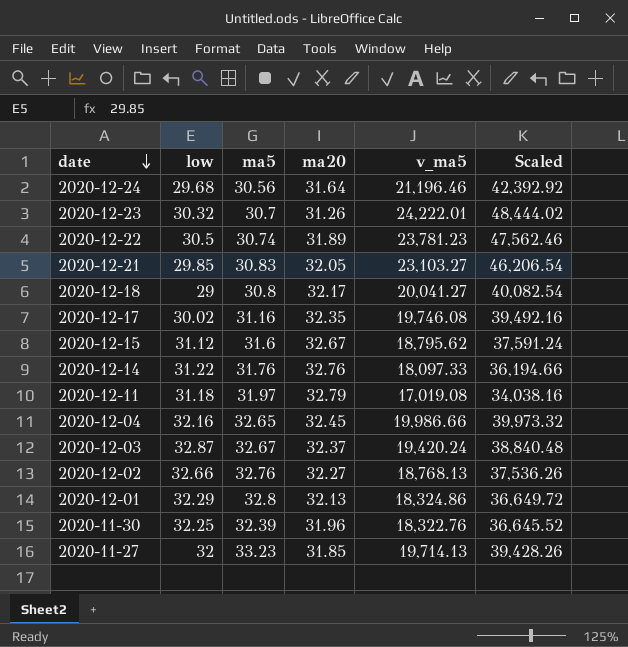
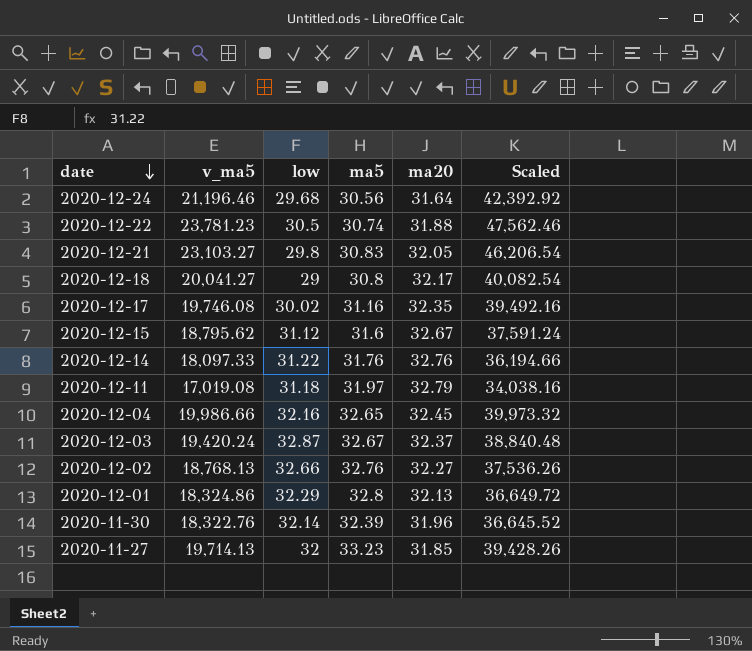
column v_ma5 | position: 5 -> 2
row 2020-12-23: 30.32 | 30.7 | 31.26 | 24,222.01 | 48,444.02 -> none
2020-12-22 | ma20: 31.89 -> 31.88
2020-12-21 | low: 29.85 -> 29.8
2020-11-30 | low: 32.25 -> 32.14

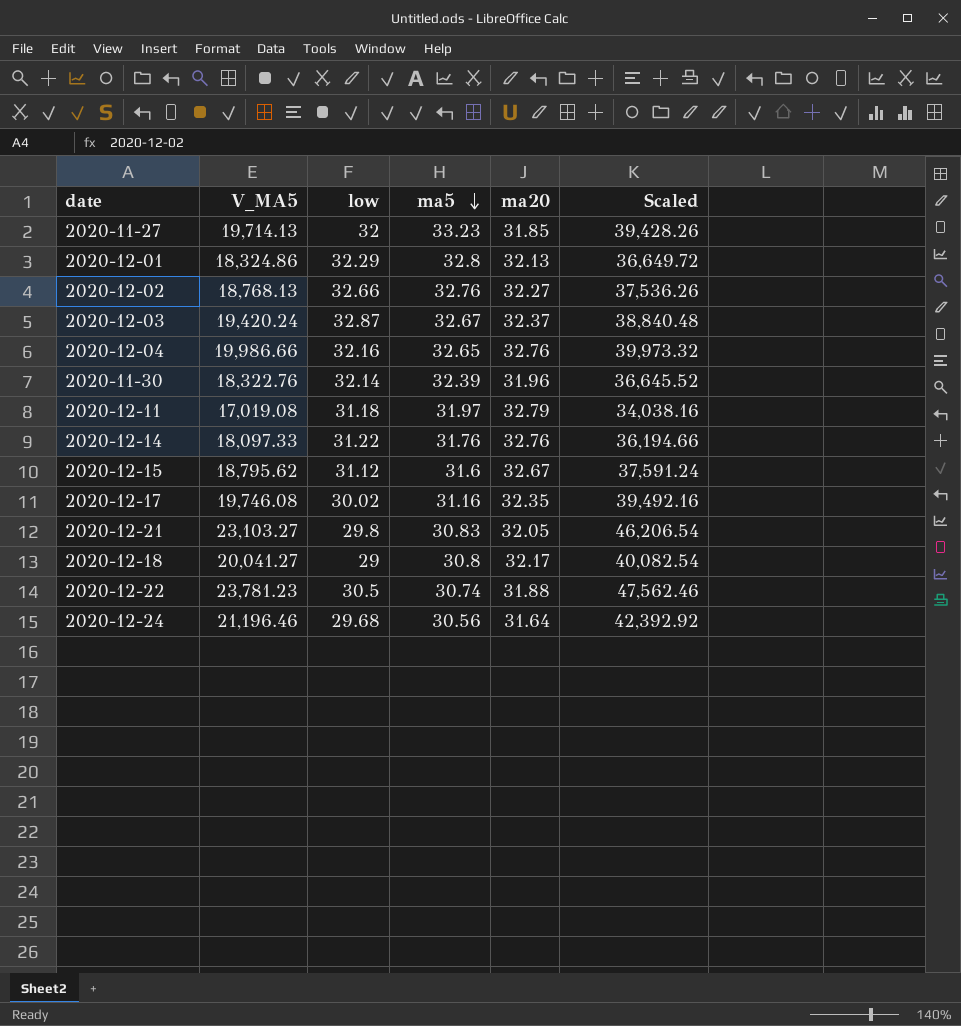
row order: date descending -> ma5 descending
column name: v_ma5 -> V_MA5
2020-12-04 | ma20: 32.45 -> 32.76

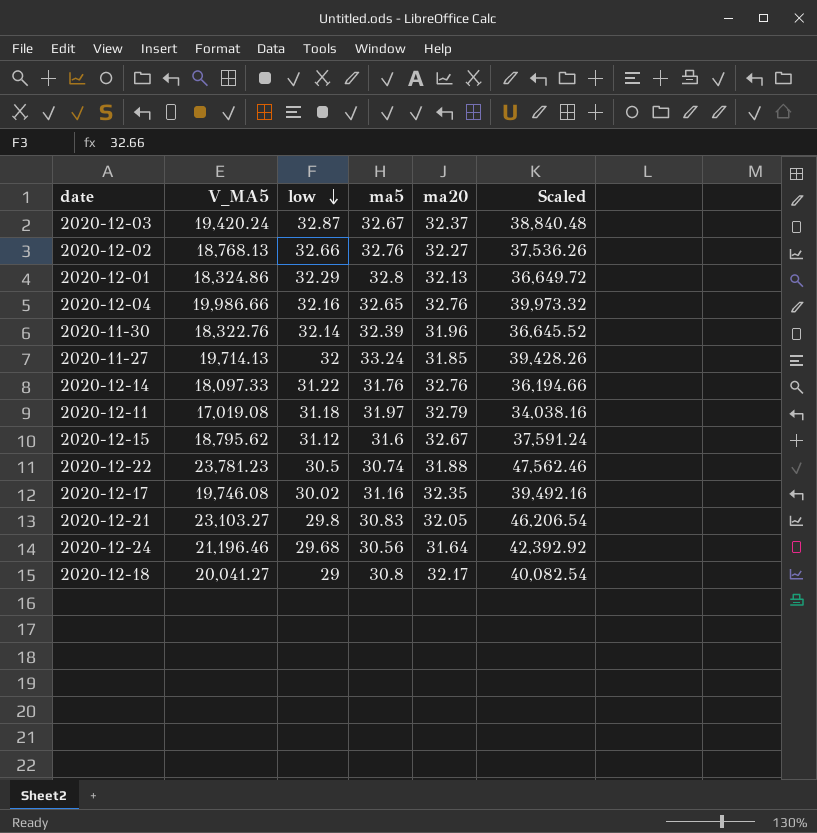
row order: ma5 descending -> low descending
2020-11-27 | ma5: 33.23 -> 33.24

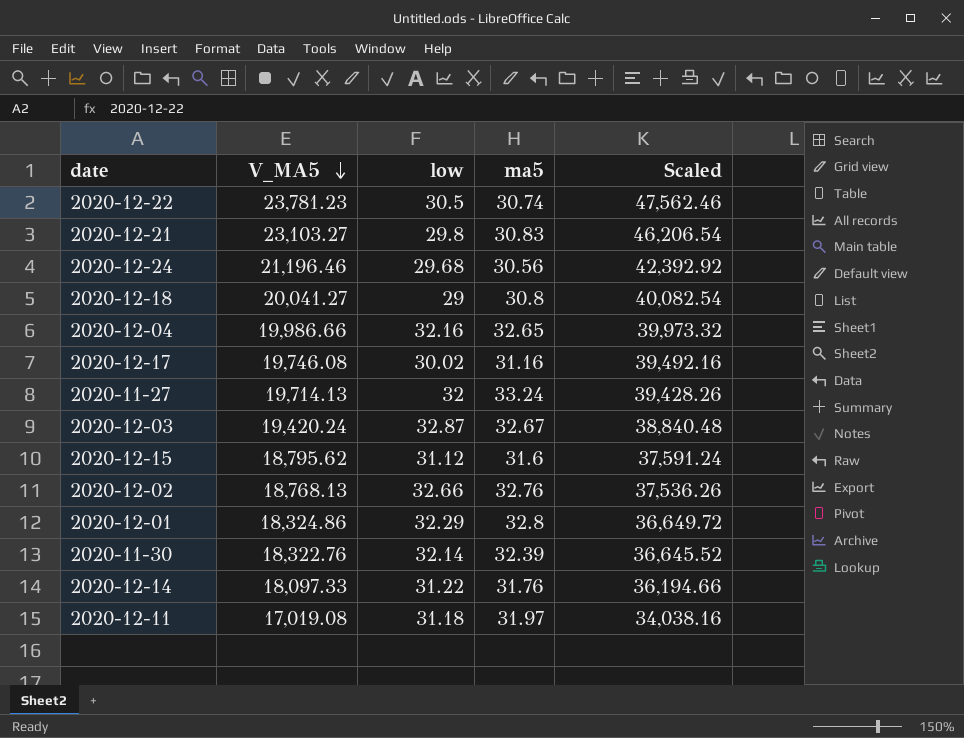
row order: low descending -> V_MA5 descending
column ma20 | position: 5 -> none

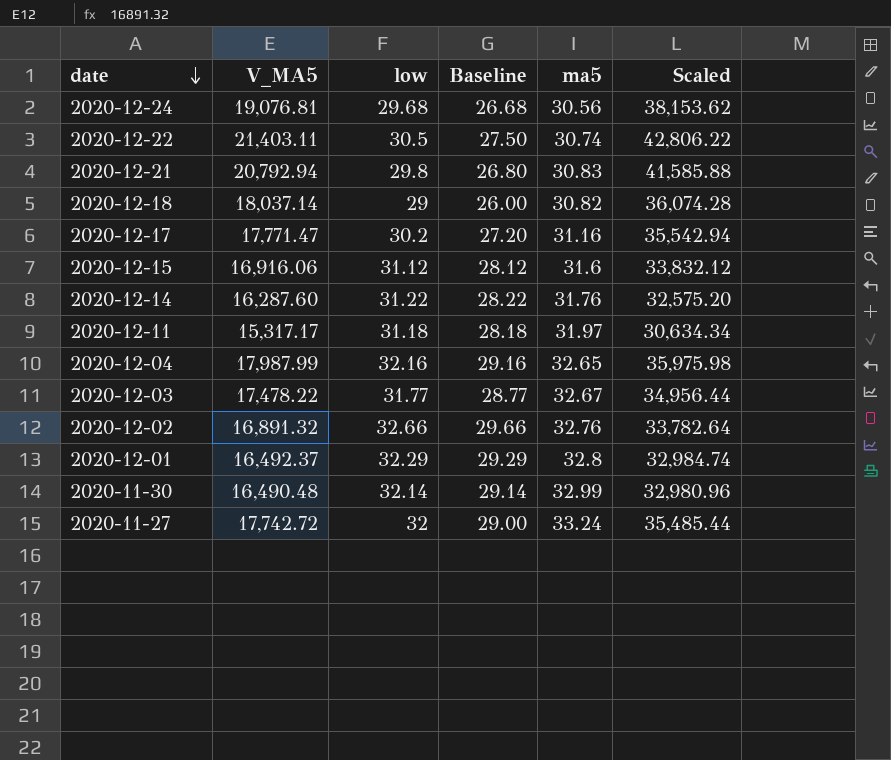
row order: V_MA5 descending -> date descending
column Baseline | formula: none -> [low] - 3
2020-12-24 | V_MA5: 21,196.46 -> 19,076.81
2020-12-24 | Scaled: 42,392.92 -> 38,153.62
2020-12-22 | V_MA5: 23,781.23 -> 21,403.11
2020-12-22 | Scaled: 47,562.46 -> 42,806.22
2020-12-21 | V_MA5: 23,103.27 -> 20,792.94
2020-12-21 | Scaled: 46,206.54 -> 41,585.88
2020-12-18 | V_MA5: 20,041.27 -> 18,037.14
2020-12-18 | ma5: 30.8 -> 30.82
2020-12-18 | Scaled: 40,082.54 -> 36,074.28
2020-12-17 | V_MA5: 19,746.08 -> 17,771.47
2020-12-17 | low: 30.02 -> 30.2
2020-12-17 | Scaled: 39,492.16 -> 35,542.94
2020-12-15 | V_MA5: 18,795.62 -> 16,916.06
2020-12-15 | Scaled: 37,591.24 -> 33,832.12
2020-12-14 | V_MA5: 18,097.33 -> 16,287.60
2020-12-14 | Scaled: 36,194.66 -> 32,575.20
2020-12-11 | V_MA5: 17,019.08 -> 15,317.17
2020-12-11 | Scaled: 34,038.16 -> 30,634.34
2020-12-04 | V_MA5: 19,986.66 -> 17,987.99
2020-12-04 | Scaled: 39,973.32 -> 35,975.98
2020-12-03 | V_MA5: 19,420.24 -> 17,478.22
2020-12-03 | low: 32.87 -> 31.77
2020-12-03 | Scaled: 38,840.48 -> 34,956.44
2020-12-02 | V_MA5: 18,768.13 -> 16,891.32
2020-12-02 | Scaled: 37,536.26 -> 33,782.64
2020-12-01 | V_MA5: 18,324.86 -> 16,492.37
2020-12-01 | Scaled: 36,649.72 -> 32,984.74
2020-11-30 | V_MA5: 18,322.76 -> 16,490.48
2020-11-30 | ma5: 32.39 -> 32.99
2020-11-30 | Scaled: 36,645.52 -> 32,980.96
2020-11-27 | V_MA5: 19,714.13 -> 17,742.72
2020-11-27 | Scaled: 39,428.26 -> 35,485.44

